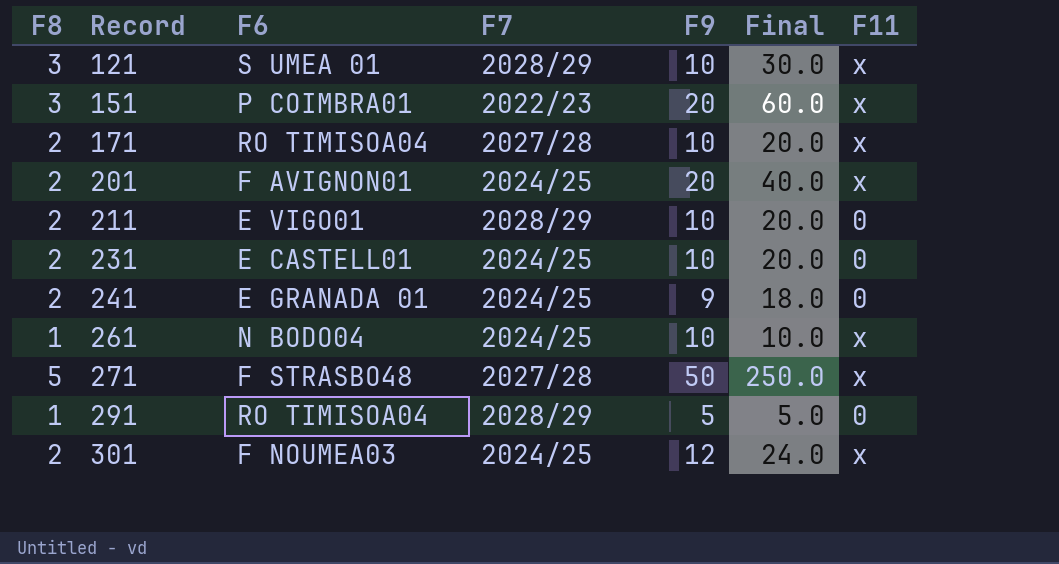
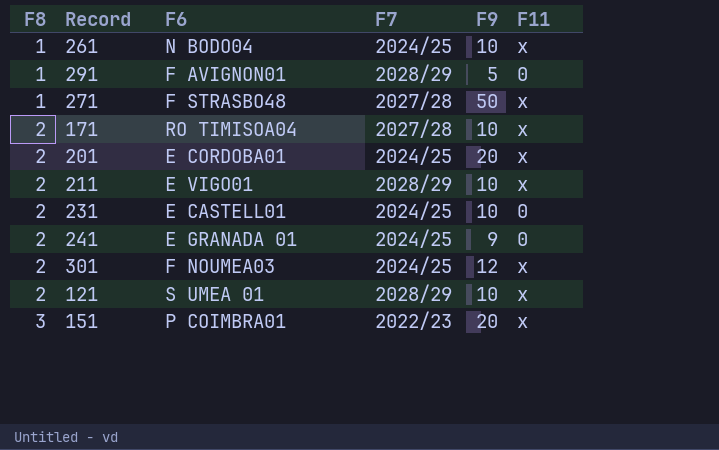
row order: Record ascending -> F8 ascending
column Final | formula: [F8] * [F9] -> none
291 | F6: RO TIMISOA04 -> F AVIGNON01
271 | F8: 5 -> 1
201 | F6: F AVIGNON01 -> E CORDOBA01
211 | F11: 0 -> x
121 | F8: 3 -> 2

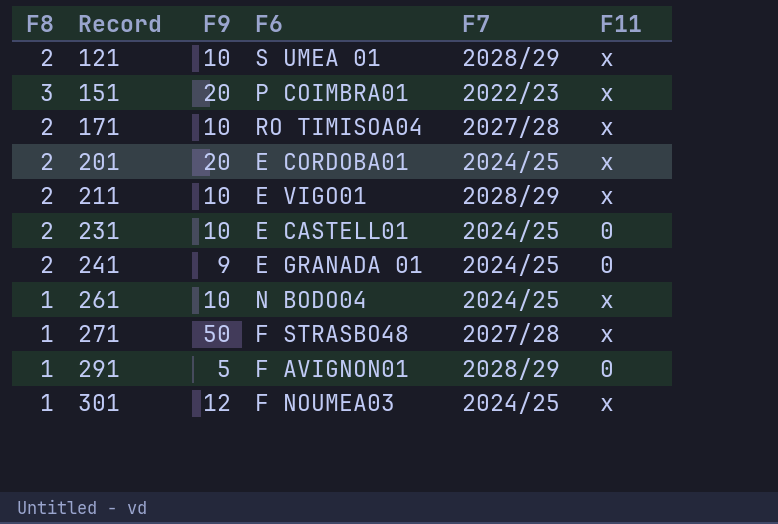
row order: F8 ascending -> Record ascending
column F9 | position: 5 -> 3
301 | F8: 2 -> 1

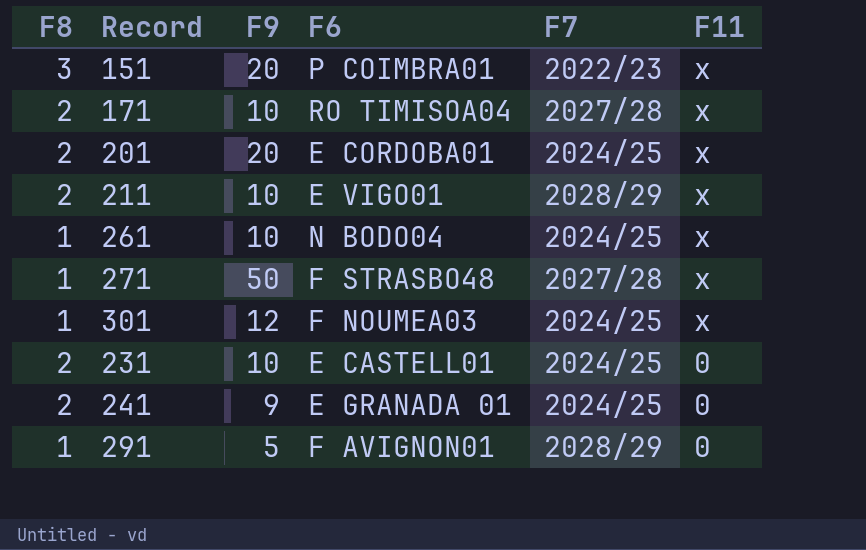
row order: Record ascending -> F11 descending
row 121: 2 | 10 | S UMEA 01 | 2028/29 | x -> none

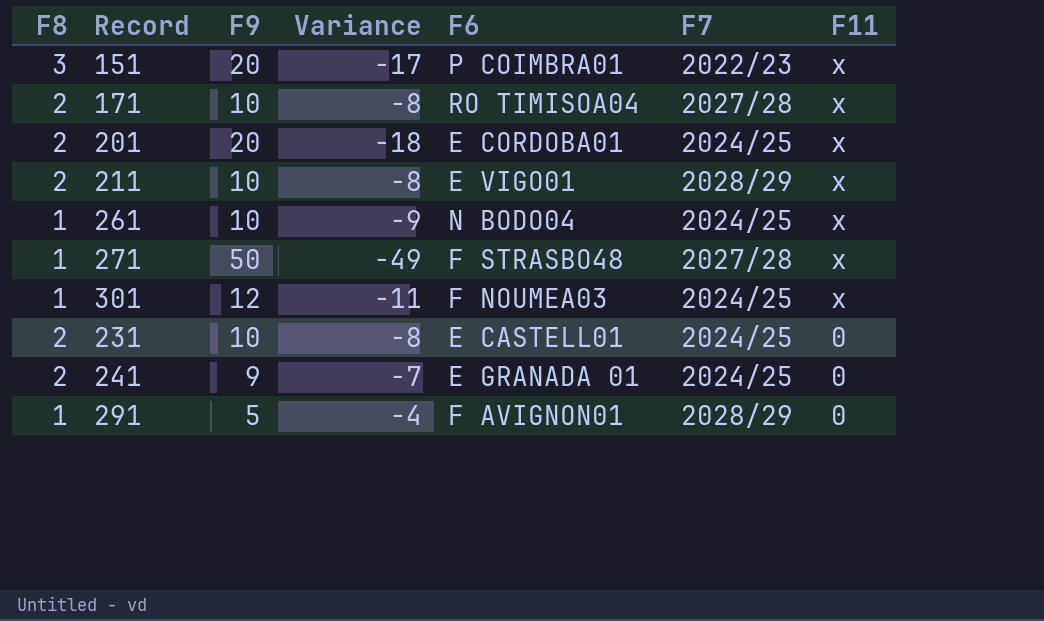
column Variance | formula: none -> [F8] - [F9]

